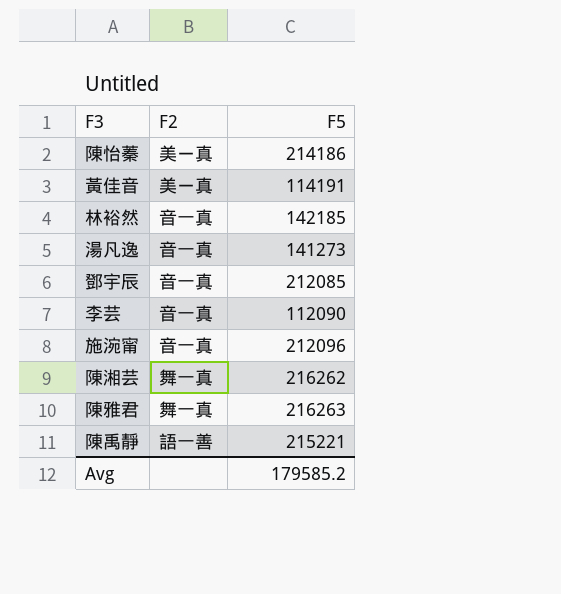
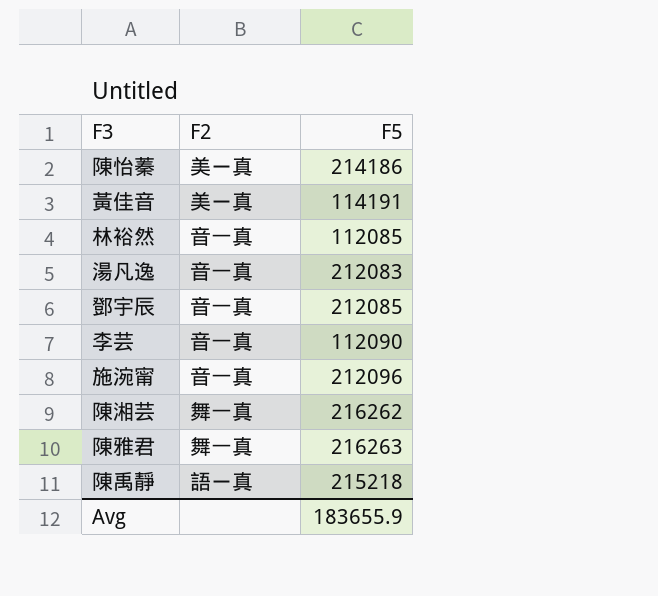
林裕然 | F5: 142185 -> 112085
湯凡逸 | F5: 141273 -> 212083
陳禹靜 | F2: 語一善 -> 語ㄧ真
陳禹靜 | F5: 215221 -> 215218
Avg | F5: 179585.2 -> 183655.9

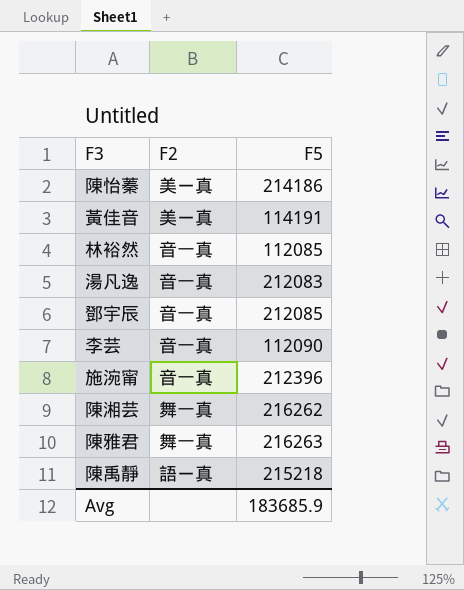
施涴甯 | F5: 212096 -> 212396
Avg | F5: 183655.9 -> 183685.9

